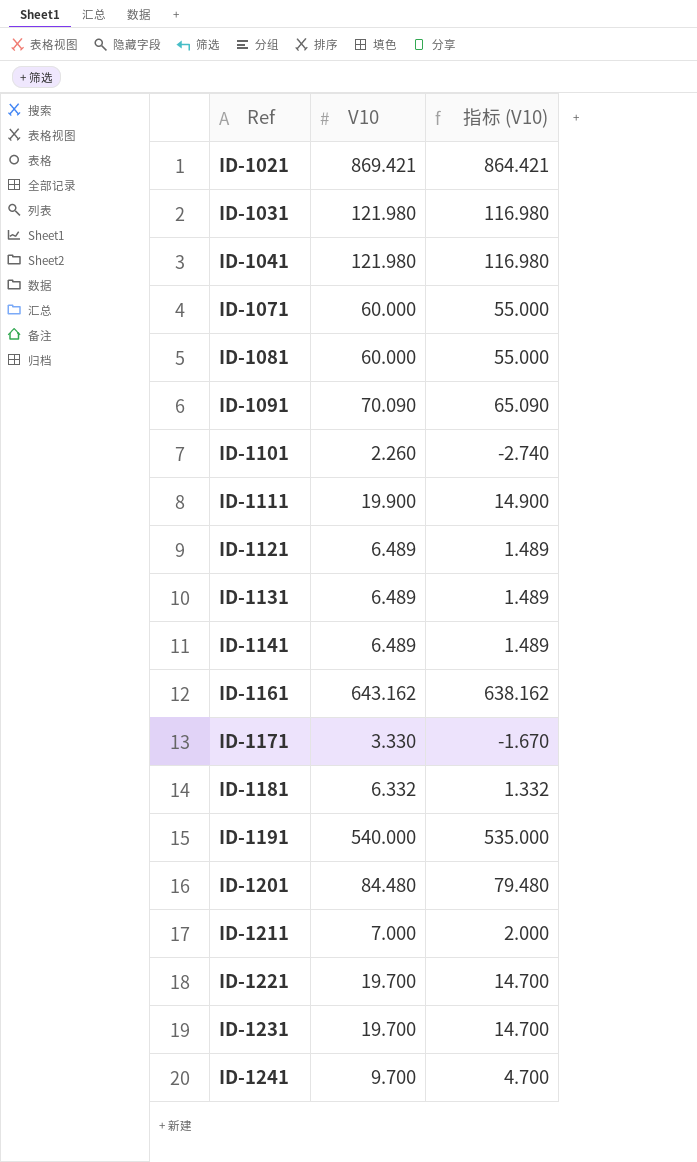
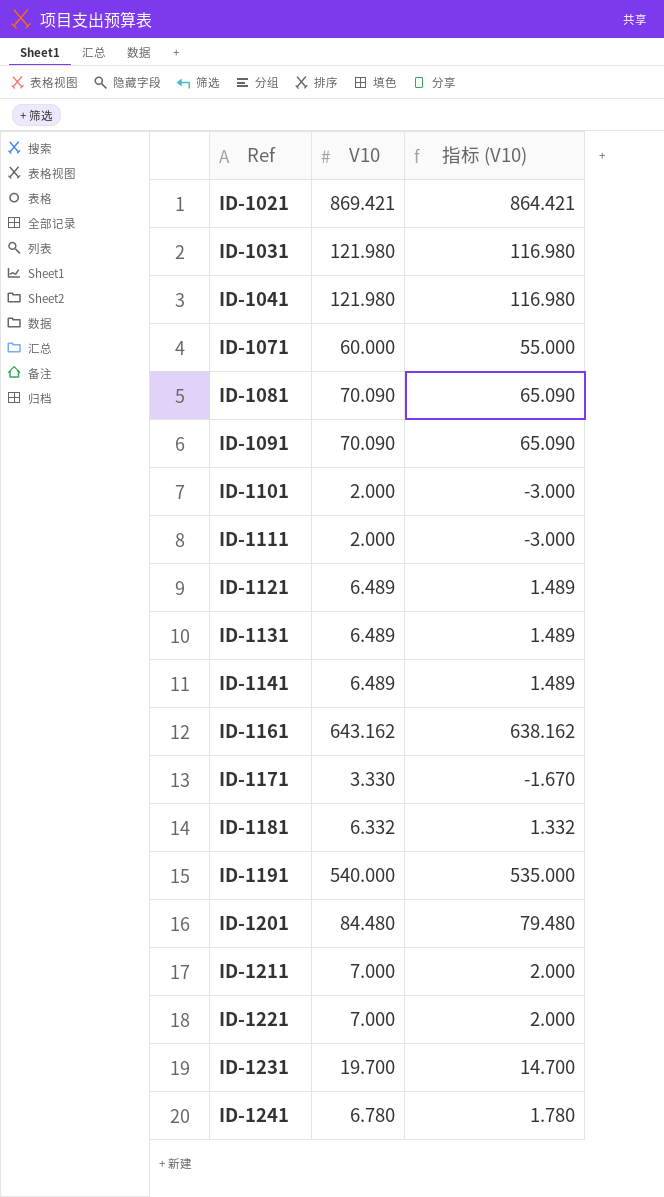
ID-1081 | V10: 60.000 -> 70.090
ID-1081 | 指标 (V10): 55.000 -> 65.090
ID-1101 | V10: 2.260 -> 2.000
ID-1101 | 指标 (V10): -2.740 -> -3.000
ID-1111 | V10: 19.900 -> 2.000
ID-1111 | 指标 (V10): 14.900 -> -3.000
ID-1221 | V10: 19.700 -> 7.000
ID-1221 | 指标 (V10): 14.700 -> 2.000
ID-1241 | V10: 9.700 -> 6.780
ID-1241 | 指标 (V10): 4.700 -> 1.780

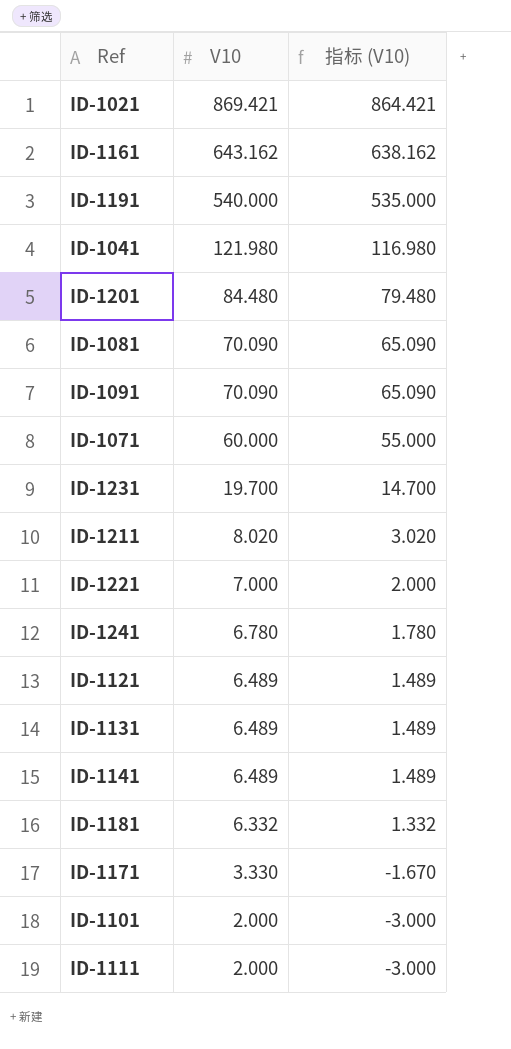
row order: Ref ascending -> V10 descending
row ID-1031: 121.980 | 116.980 -> none
ID-1211 | V10: 7.000 -> 8.020
ID-1211 | 指标 (V10): 2.000 -> 3.020

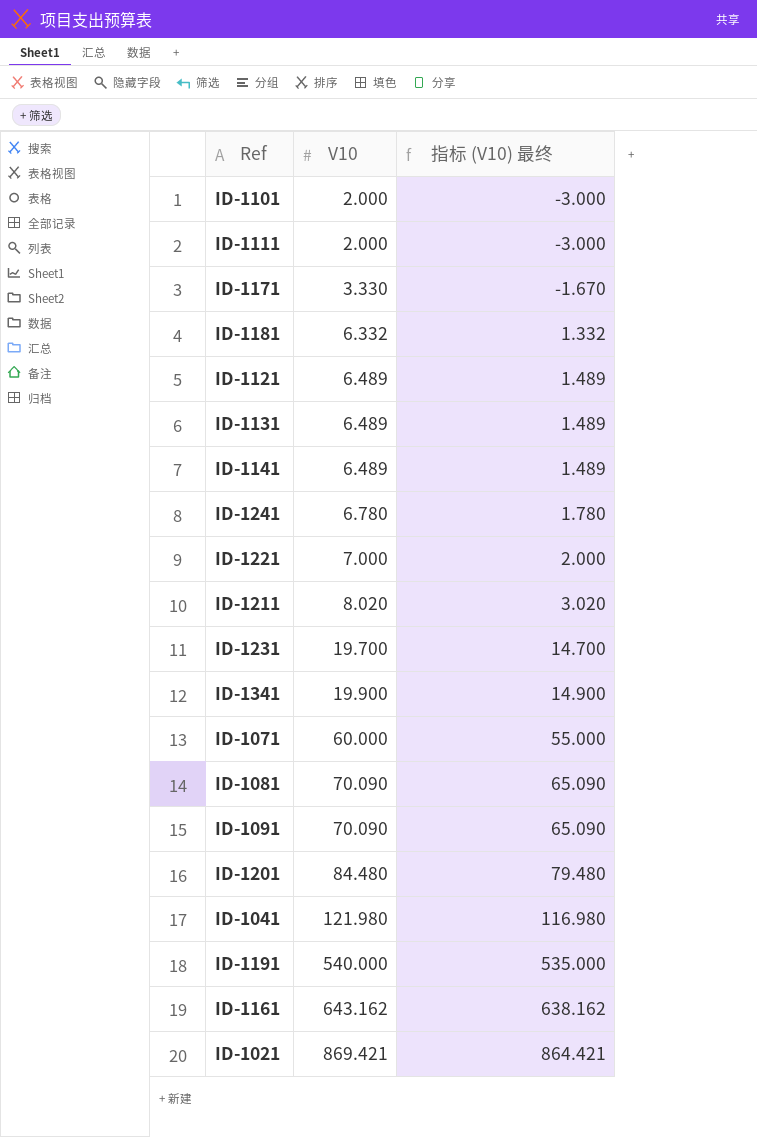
row order: V10 descending -> V10 ascending
column name: 指标 (V10) -> 指标 (V10) 最终
row ID-1341: none -> 19.900 | 14.900

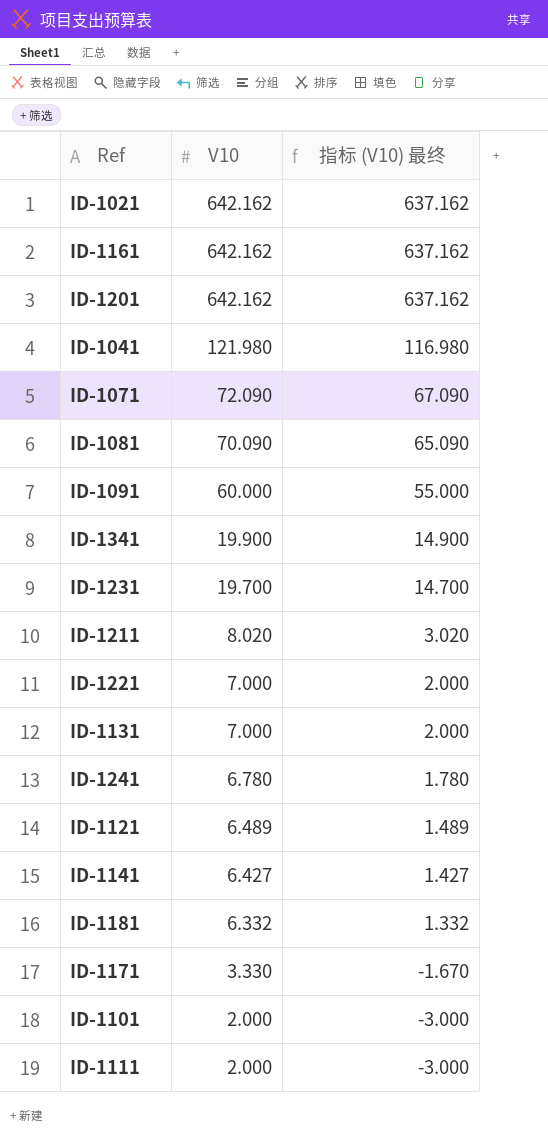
row order: V10 ascending -> V10 descending
row ID-1191: 540.000 | 535.000 -> none
ID-1021 | V10: 869.421 -> 642.162
ID-1021 | 指标 (V10) 最终: 864.421 -> 637.162
ID-1161 | V10: 643.162 -> 642.162
ID-1161 | 指标 (V10) 最终: 638.162 -> 637.162
ID-1201 | V10: 84.480 -> 642.162
ID-1201 | 指标 (V10) 最终: 79.480 -> 637.162
ID-1071 | V10: 60.000 -> 72.090
ID-1071 | 指标 (V10) 最终: 55.000 -> 67.090
ID-1091 | V10: 70.090 -> 60.000
ID-1091 | 指标 (V10) 最终: 65.090 -> 55.000
ID-1131 | V10: 6.489 -> 7.000
ID-1131 | 指标 (V10) 最终: 1.489 -> 2.000
ID-1141 | V10: 6.489 -> 6.427
ID-1141 | 指标 (V10) 最终: 1.489 -> 1.427

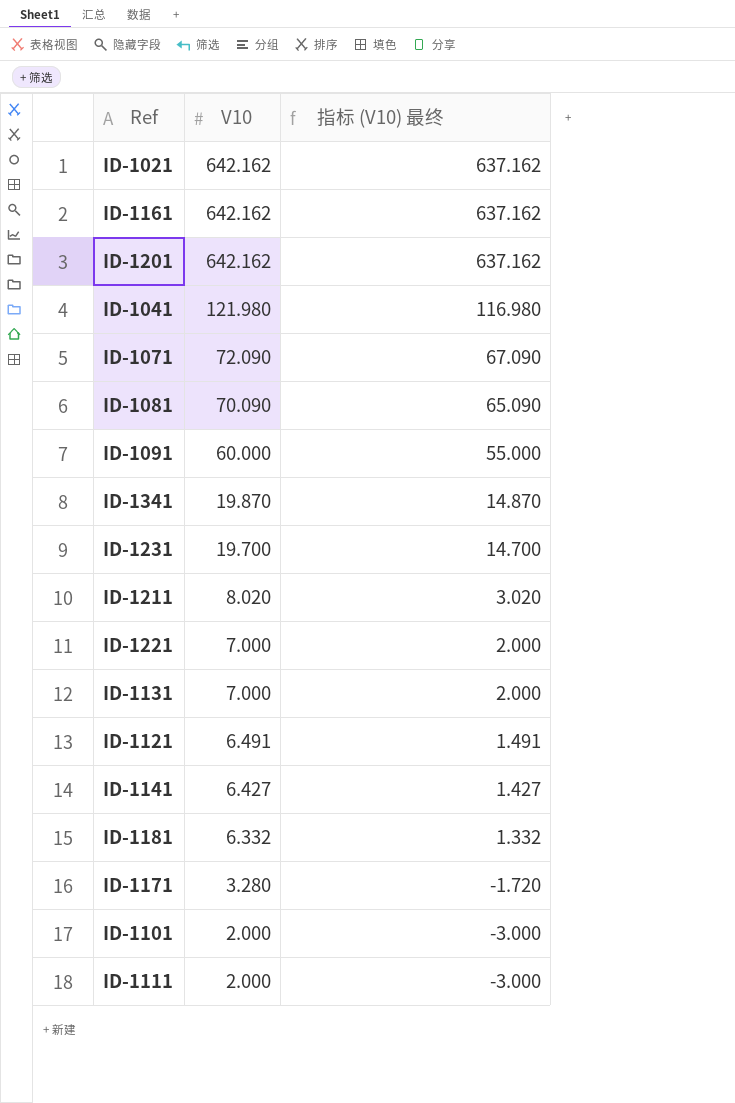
row ID-1241: 6.780 | 1.780 -> none
ID-1341 | V10: 19.900 -> 19.870
ID-1341 | 指标 (V10) 最终: 14.900 -> 14.870
ID-1121 | V10: 6.489 -> 6.491
ID-1121 | 指标 (V10) 最终: 1.489 -> 1.491
ID-1171 | V10: 3.330 -> 3.280
ID-1171 | 指标 (V10) 最终: -1.670 -> -1.720

